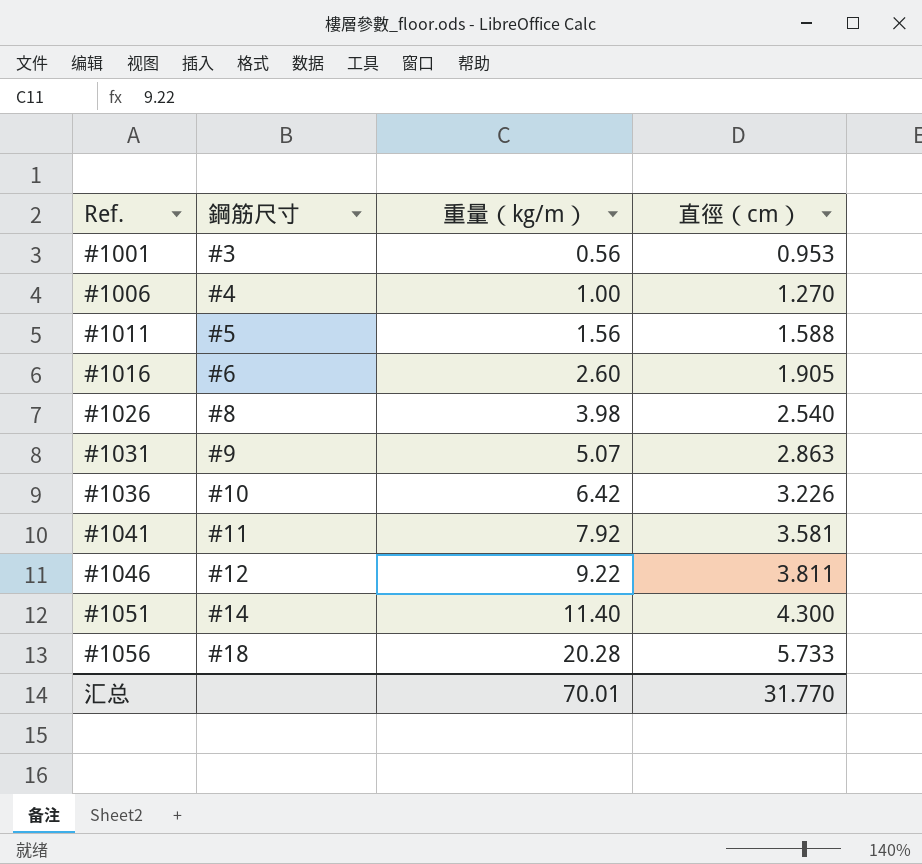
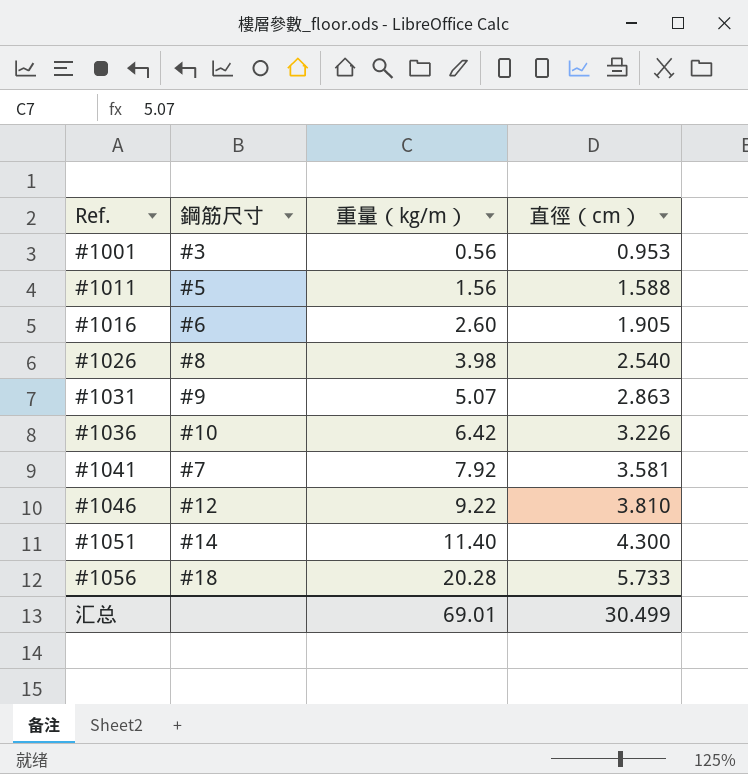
row #1006: #4 | 1.00 | 1.270 -> none
#1041 | 鋼筋尺寸: #11 -> #7
#1046 | 直徑（cm）: 3.811 -> 3.810
汇总 | 重量（kg/m）: 70.01 -> 69.01
汇总 | 直徑（cm）: 31.770 -> 30.499

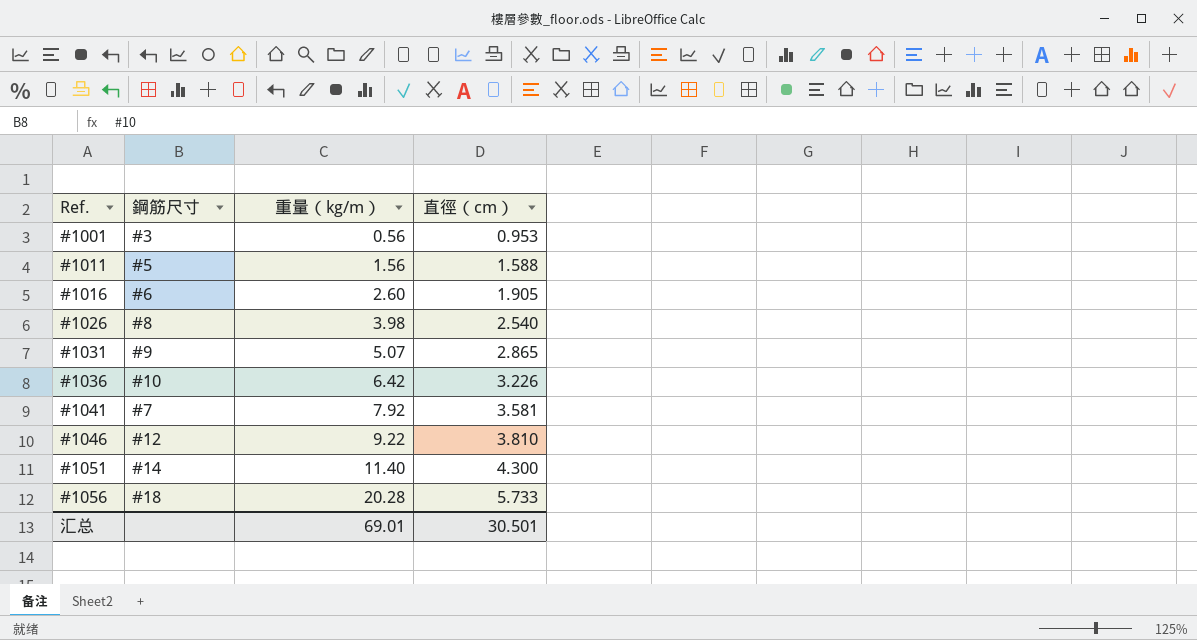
#1031 | 直徑（cm）: 2.863 -> 2.865
汇总 | 直徑（cm）: 30.499 -> 30.501

